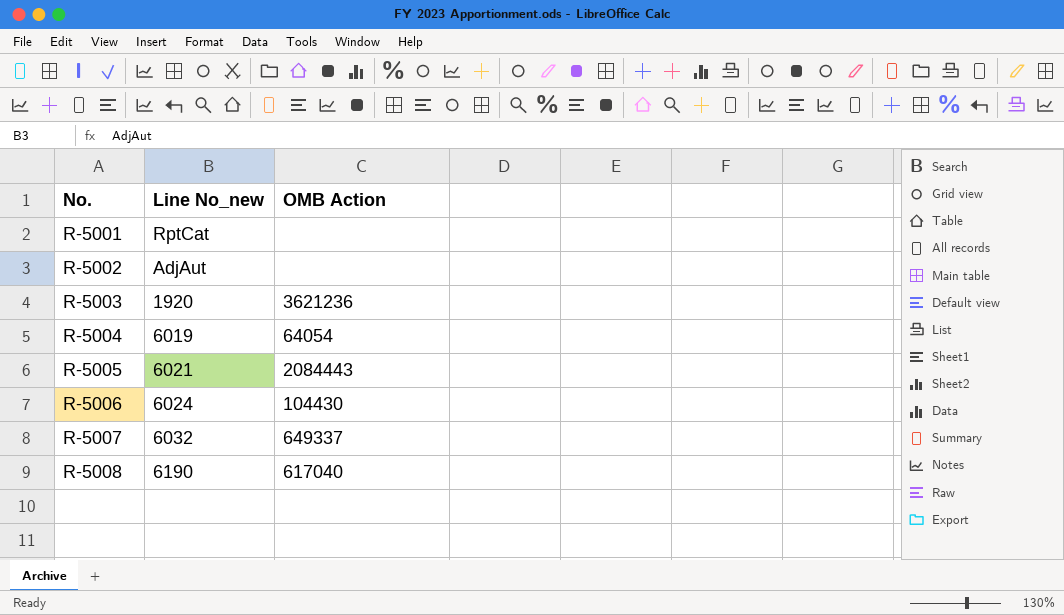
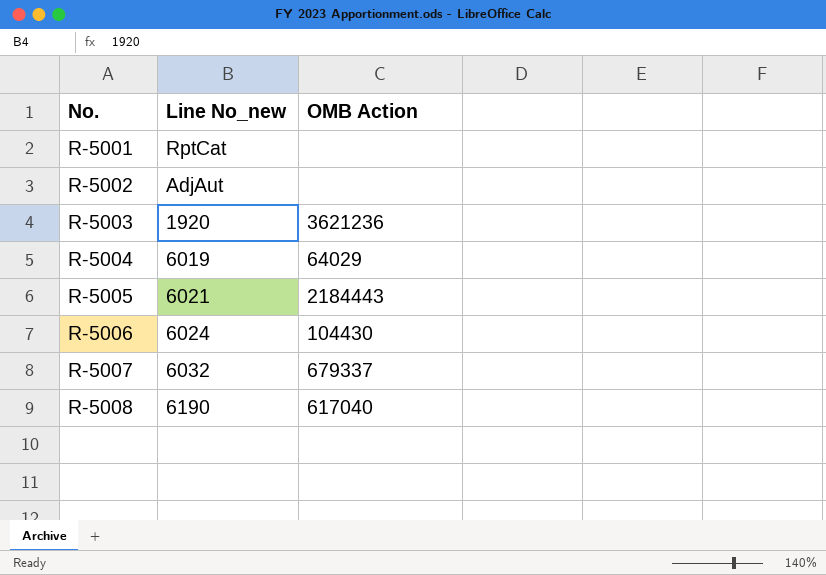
R-5004 | OMB Action: 64054 -> 64029
R-5005 | OMB Action: 2084443 -> 2184443
R-5007 | OMB Action: 649337 -> 679337

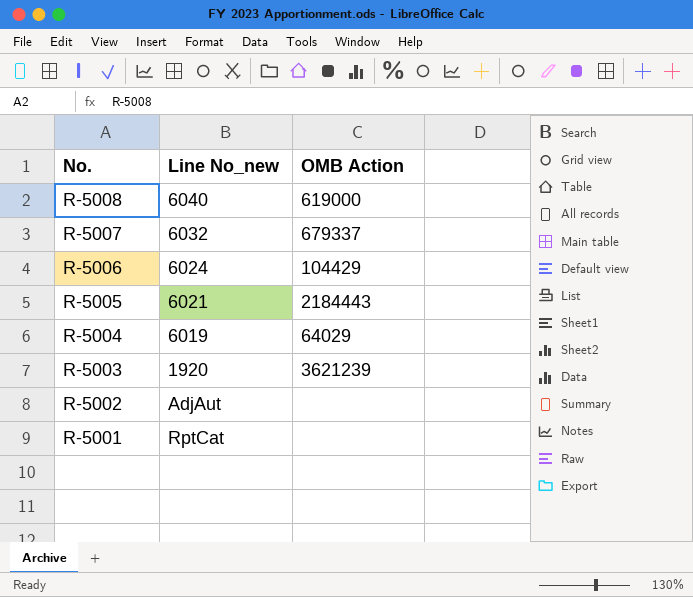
row order: No. ascending -> No. descending
R-5008 | Line No_new: 6190 -> 6040
R-5008 | OMB Action: 617040 -> 619000
R-5006 | OMB Action: 104430 -> 104429
R-5003 | OMB Action: 3621236 -> 3621239

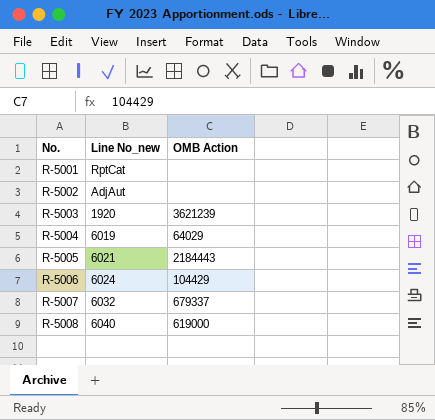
row order: No. descending -> No. ascending

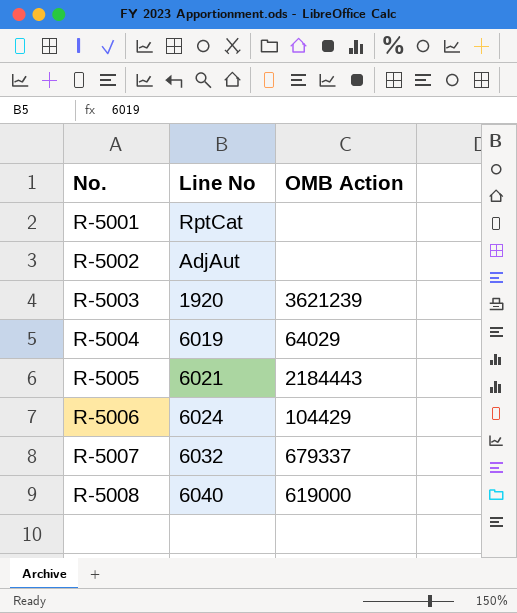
column name: Line No_new -> Line No

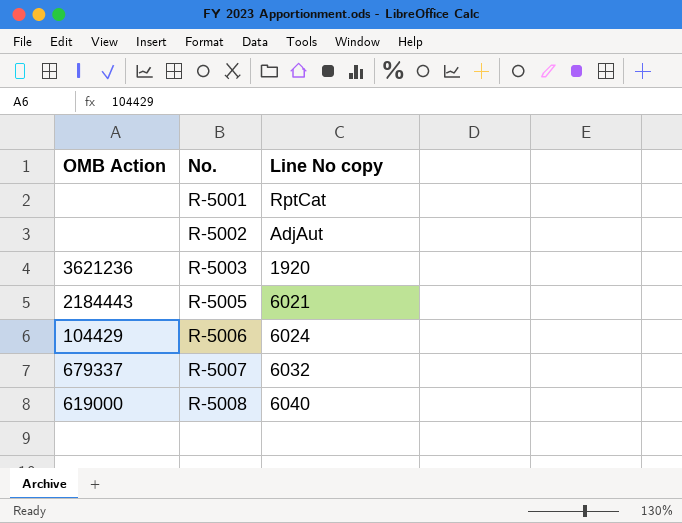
column OMB Action | position: 3 -> 1
column name: Line No -> Line No copy
row R-5004: 6019 | 64029 -> none
R-5003 | OMB Action: 3621239 -> 3621236

